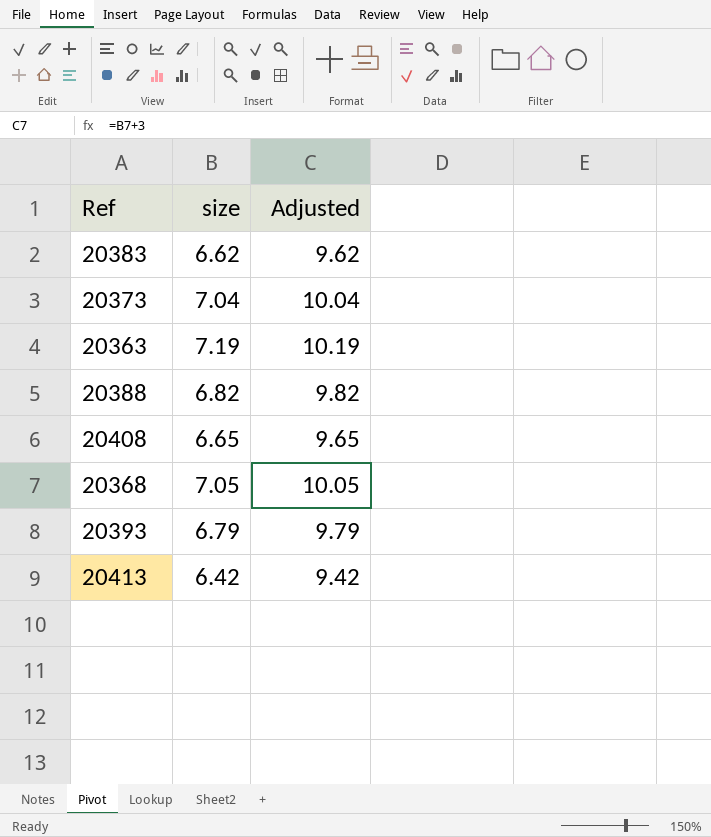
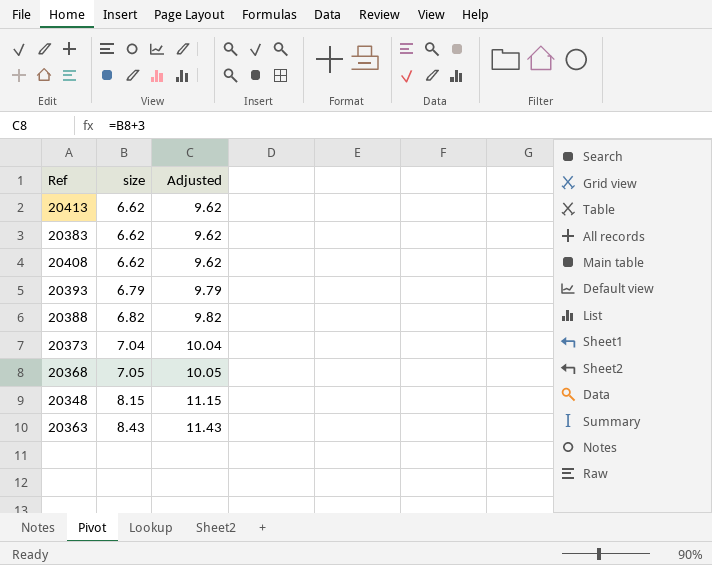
row order: none -> size ascending
20413 | size: 6.42 -> 6.62
20413 | Adjusted: 9.42 -> 9.62
20408 | size: 6.65 -> 6.62
20408 | Adjusted: 9.65 -> 9.62
row 20348: none -> 8.15 | 11.15
20363 | size: 7.19 -> 8.43
20363 | Adjusted: 10.19 -> 11.43

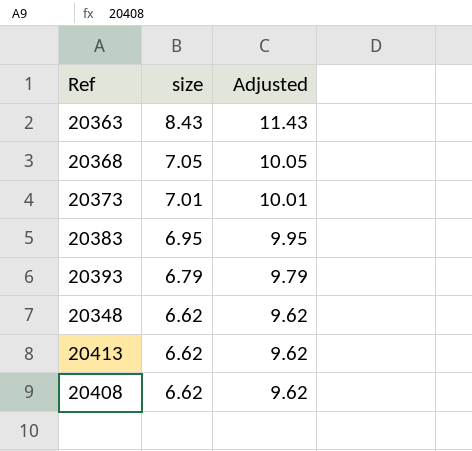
row order: size ascending -> size descending
row 20388: 6.82 | 9.82 -> none
20373 | size: 7.04 -> 7.01
20373 | Adjusted: 10.04 -> 10.01
20383 | size: 6.62 -> 6.95
20383 | Adjusted: 9.62 -> 9.95
20348 | size: 8.15 -> 6.62
20348 | Adjusted: 11.15 -> 9.62

